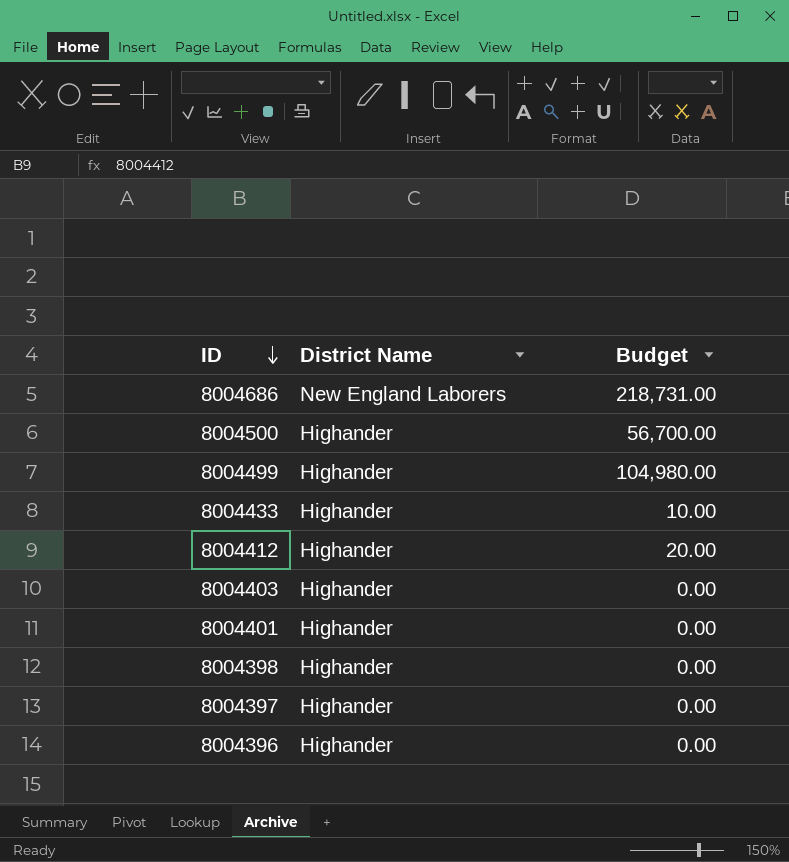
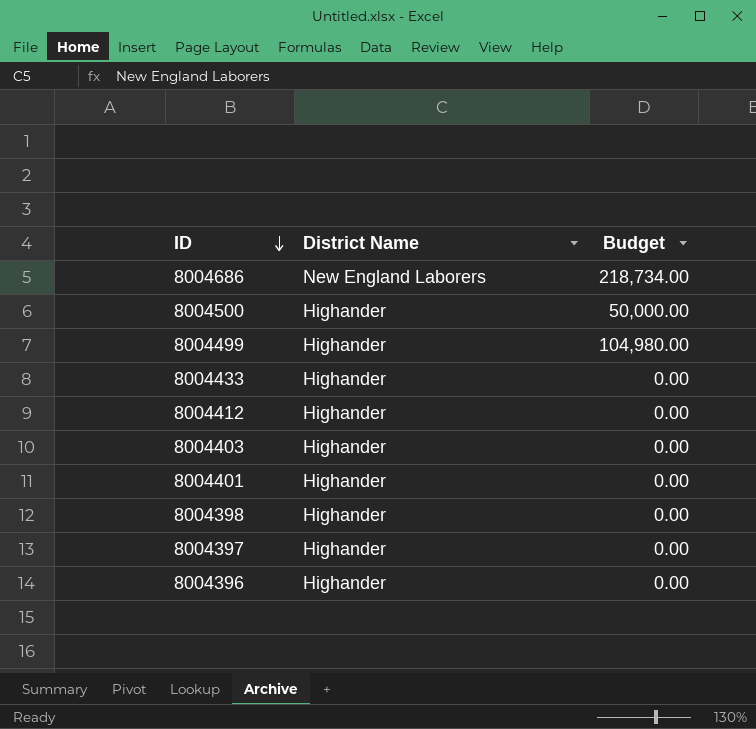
8004686 | Budget: 218,731.00 -> 218,734.00
8004500 | Budget: 56,700.00 -> 50,000.00
8004433 | Budget: 10.00 -> 0.00
8004412 | Budget: 20.00 -> 0.00

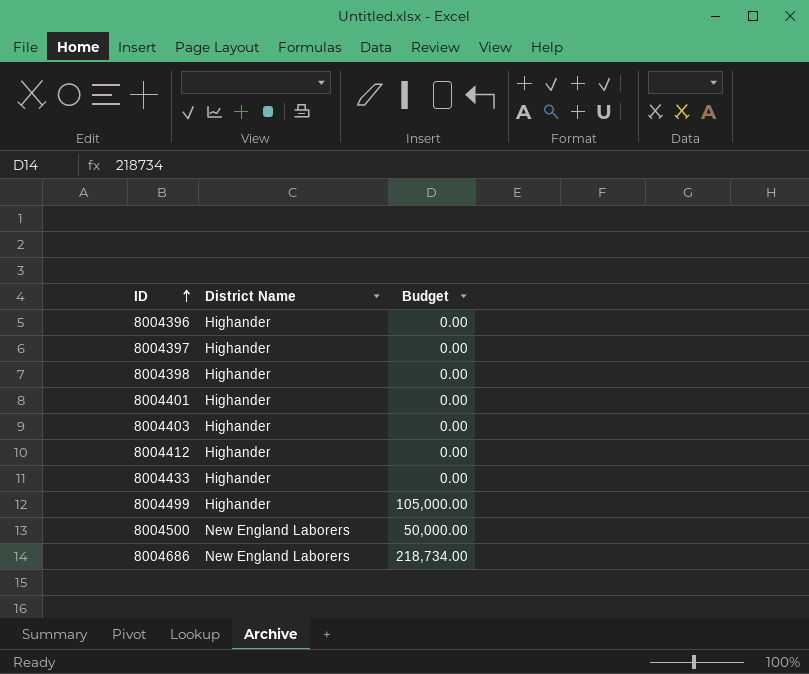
row order: ID descending -> ID ascending
8004499 | Budget: 104,980.00 -> 105,000.00
8004500 | District Name: Highander -> New England Laborers

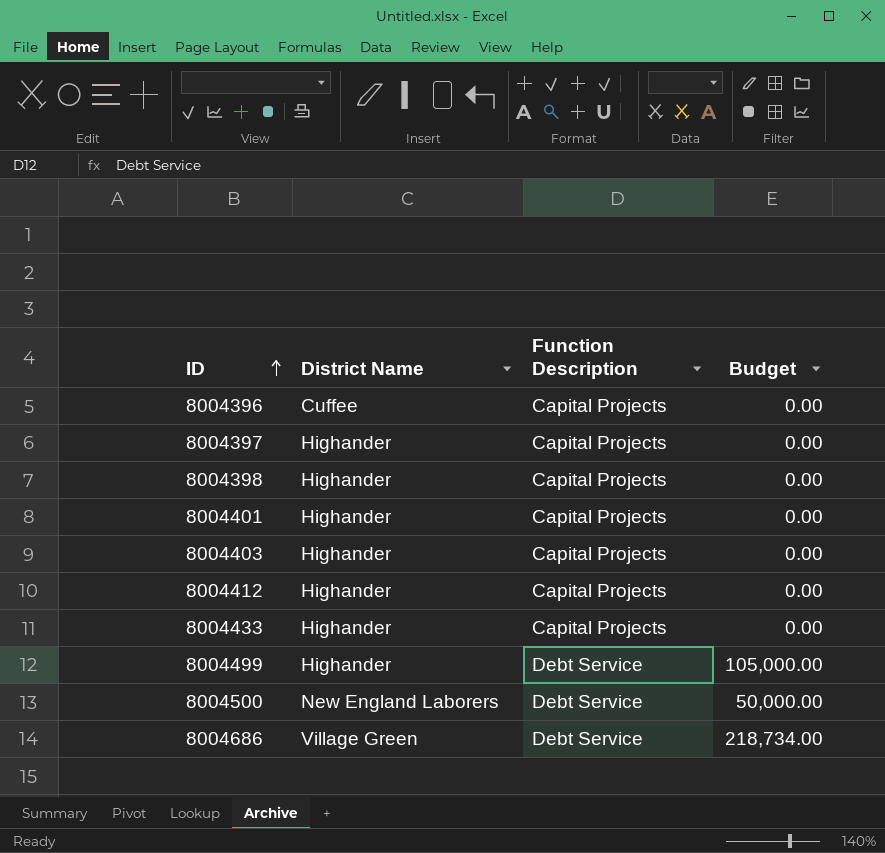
column Function Description | position: none -> 3
8004396 | District Name: Highander -> Cuffee
8004686 | District Name: New England Laborers -> Village Green

